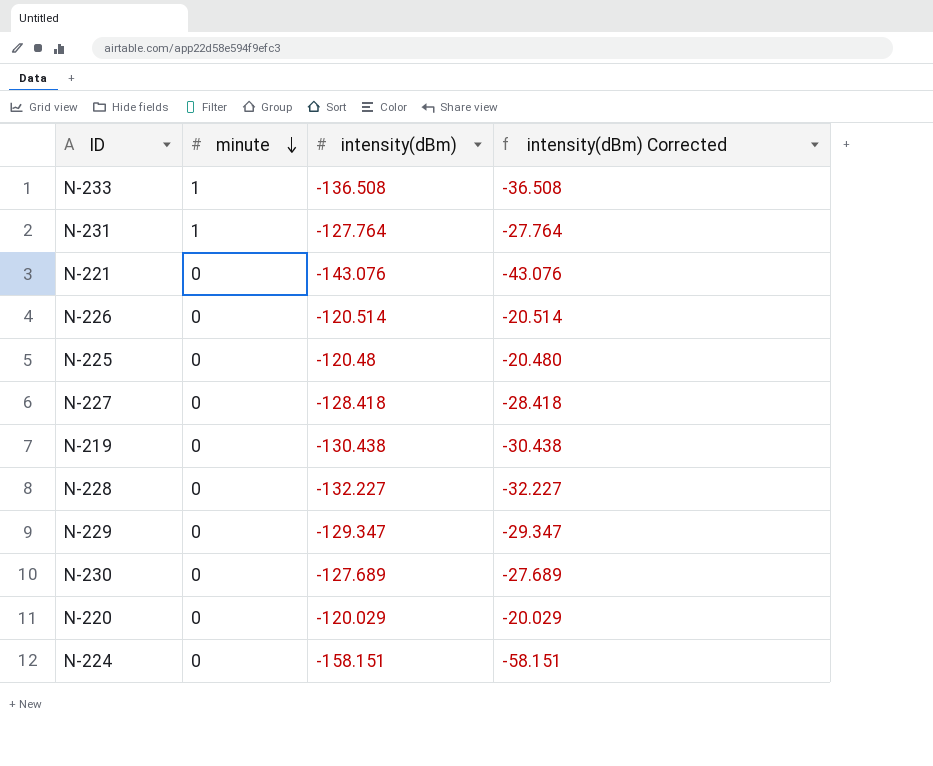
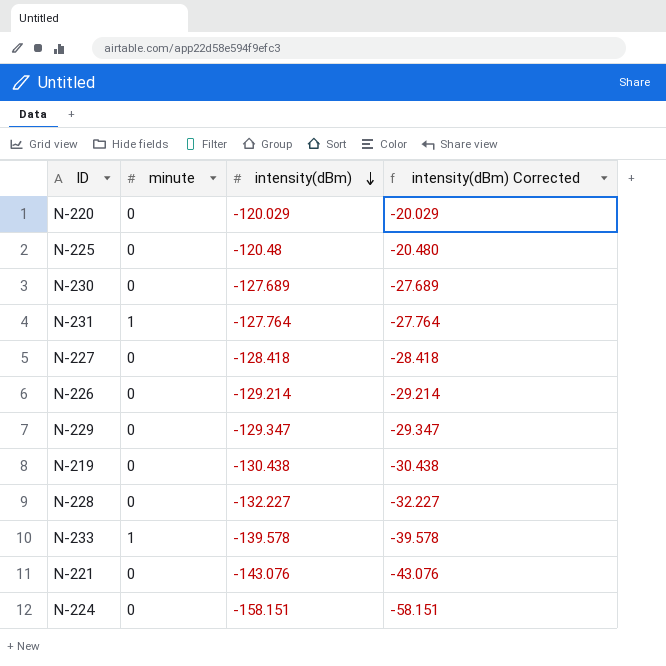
row order: minute descending -> intensity(dBm) descending
N-226 | intensity(dBm): -120.514 -> -129.214
N-226 | intensity(dBm) Corrected: -20.514 -> -29.214
N-233 | intensity(dBm): -136.508 -> -139.578
N-233 | intensity(dBm) Corrected: -36.508 -> -39.578

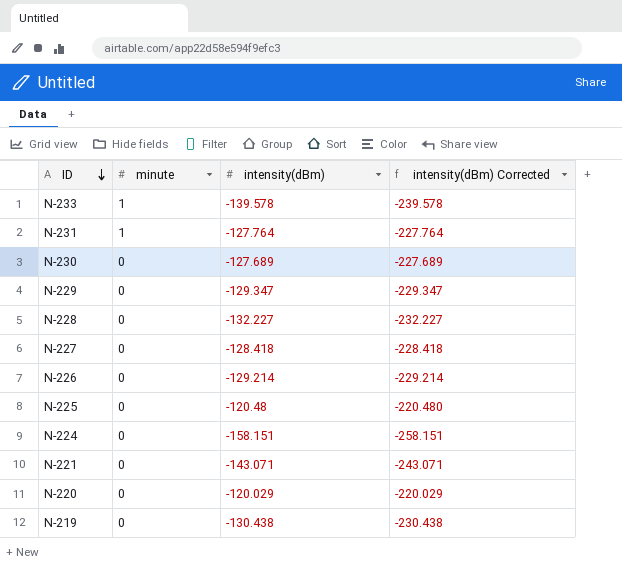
row order: intensity(dBm) descending -> ID descending
column intensity(dBm) Corrected | formula: [intensity(dBm)] + 100 -> [intensity(dBm)] - 100
N-221 | intensity(dBm): -143.076 -> -143.071

